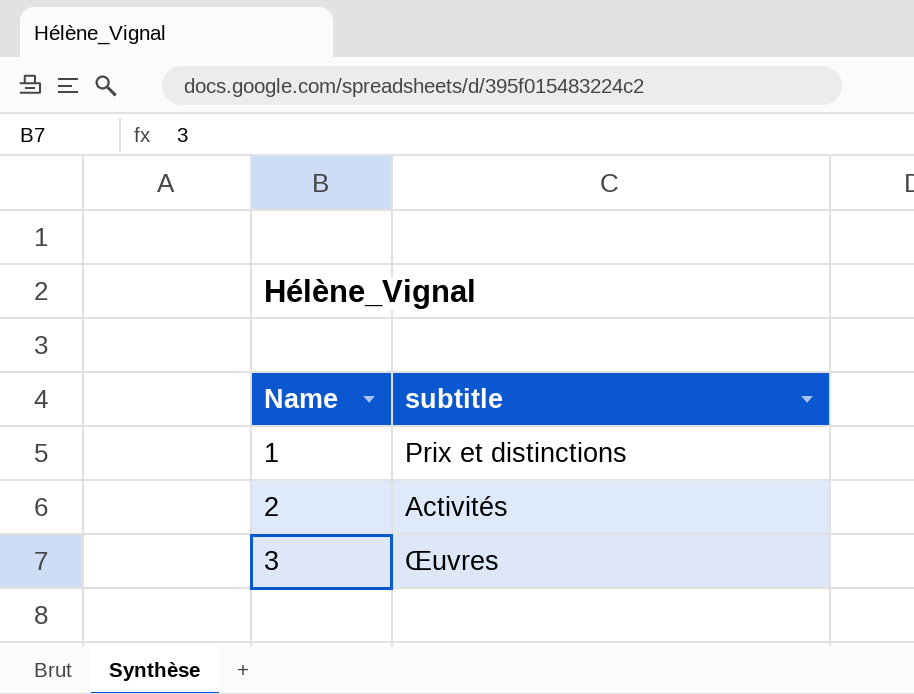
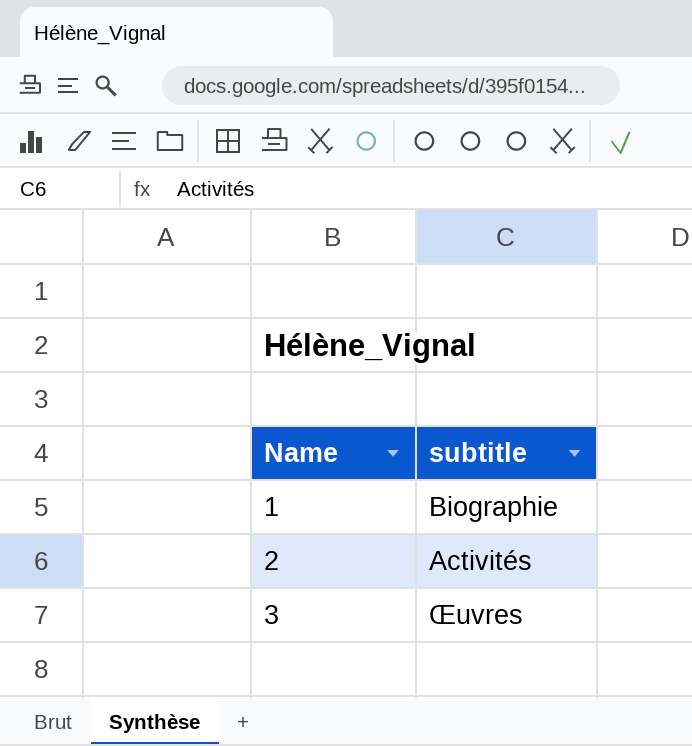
1 | subtitle: Prix et distinctions -> Biographie

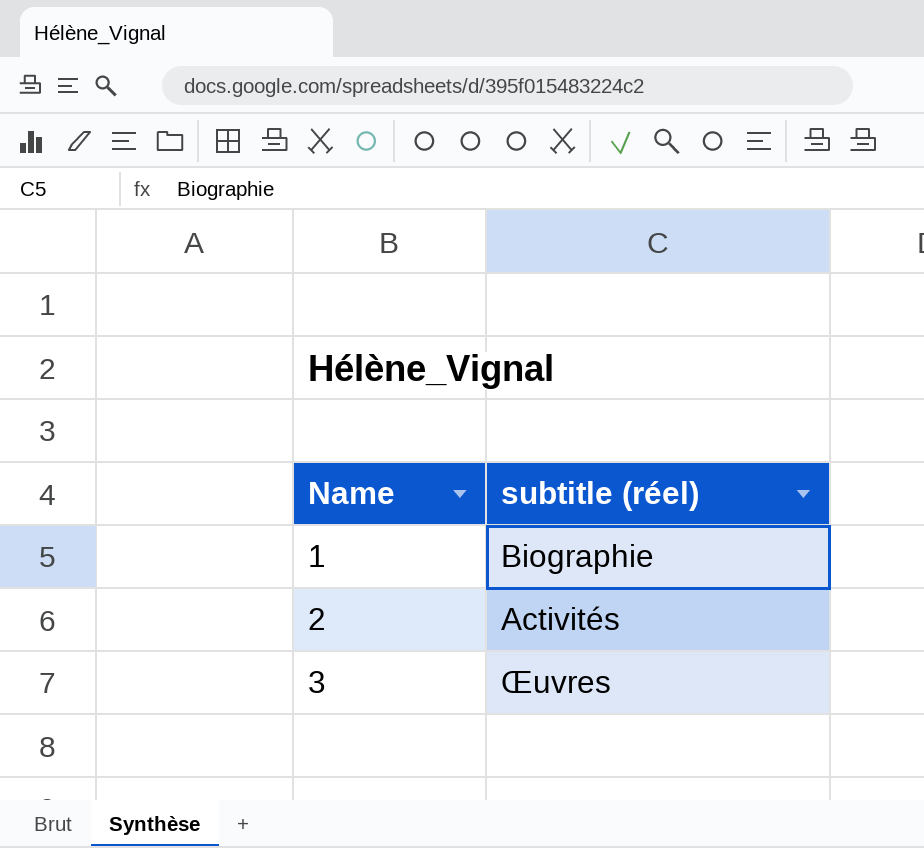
column name: subtitle -> subtitle (réel)

